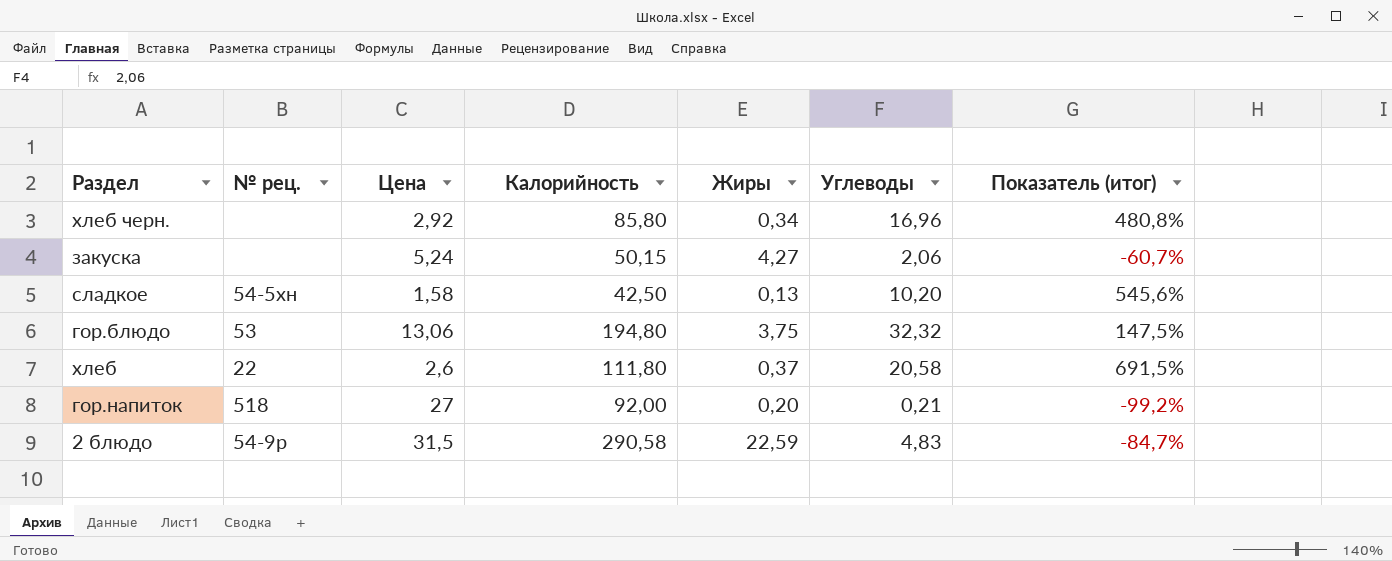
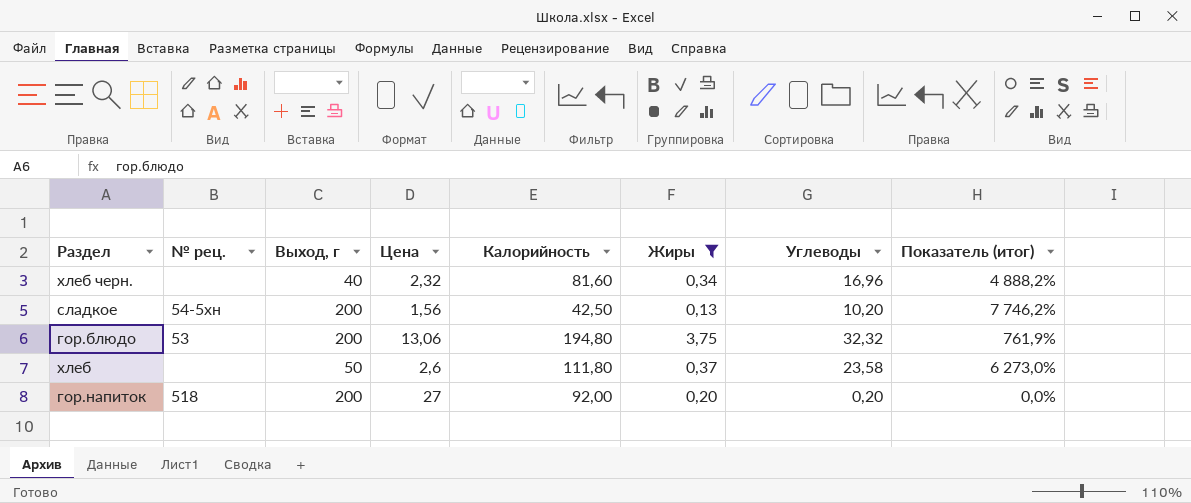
filter: none -> Жиры <= 3,75
column Выход, г | position: none -> 3
column Показатель (итог) | formula: ([Углеводы] - [Цена]) / [Цена] -> ([Углеводы] - [Жиры]) / [Жиры]
хлеб черн. | Цена: 2,92 -> 2,32
хлеб черн. | Калорийность: 85,80 -> 81,60
сладкое | Цена: 1,58 -> 1,56
хлеб | № рец.: 22 -> none
хлеб | Углеводы: 20,58 -> 23,58
гор.напиток | Углеводы: 0,21 -> 0,20

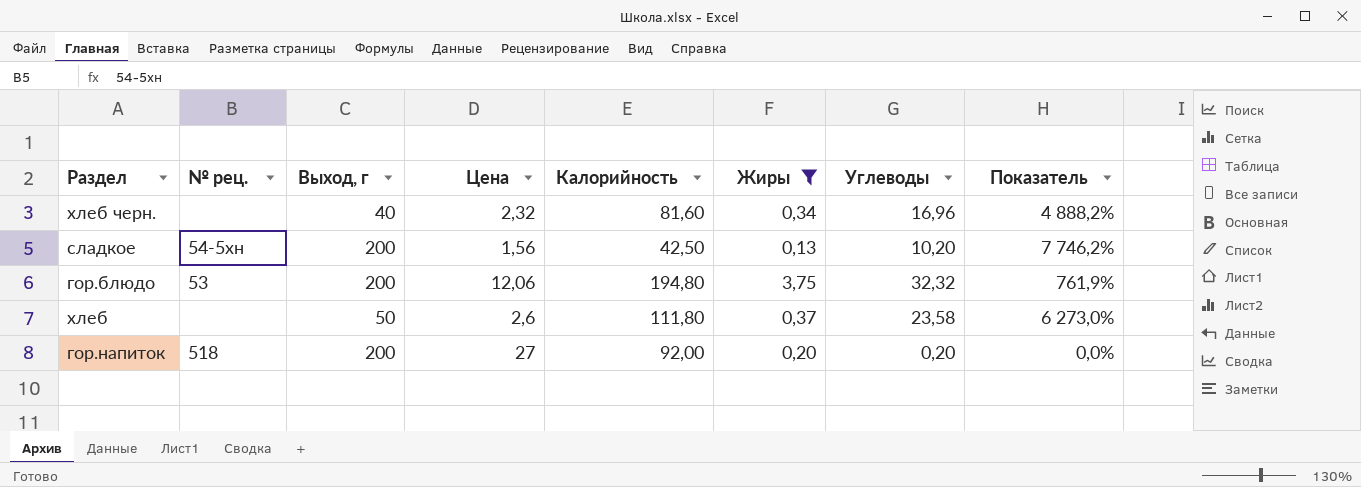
column name: Показатель (итог) -> Показатель
гор.блюдо | Цена: 13,06 -> 12,06

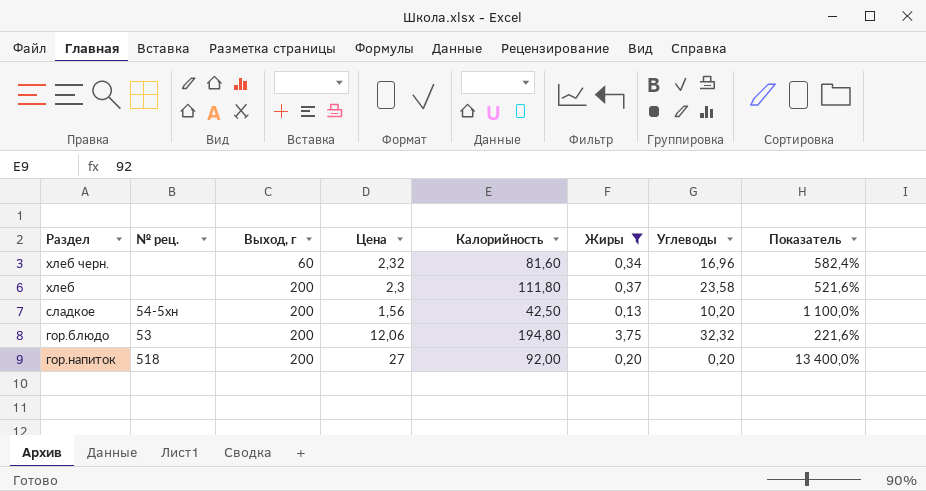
row order: none -> Выход, г ascending
column Показатель | formula: ([Углеводы] - [Жиры]) / [Жиры] -> ([Цена] - [Жиры]) / [Жиры]
хлеб черн. | Выход, г: 40 -> 60
хлеб | Выход, г: 50 -> 200
хлеб | Цена: 2,6 -> 2,3

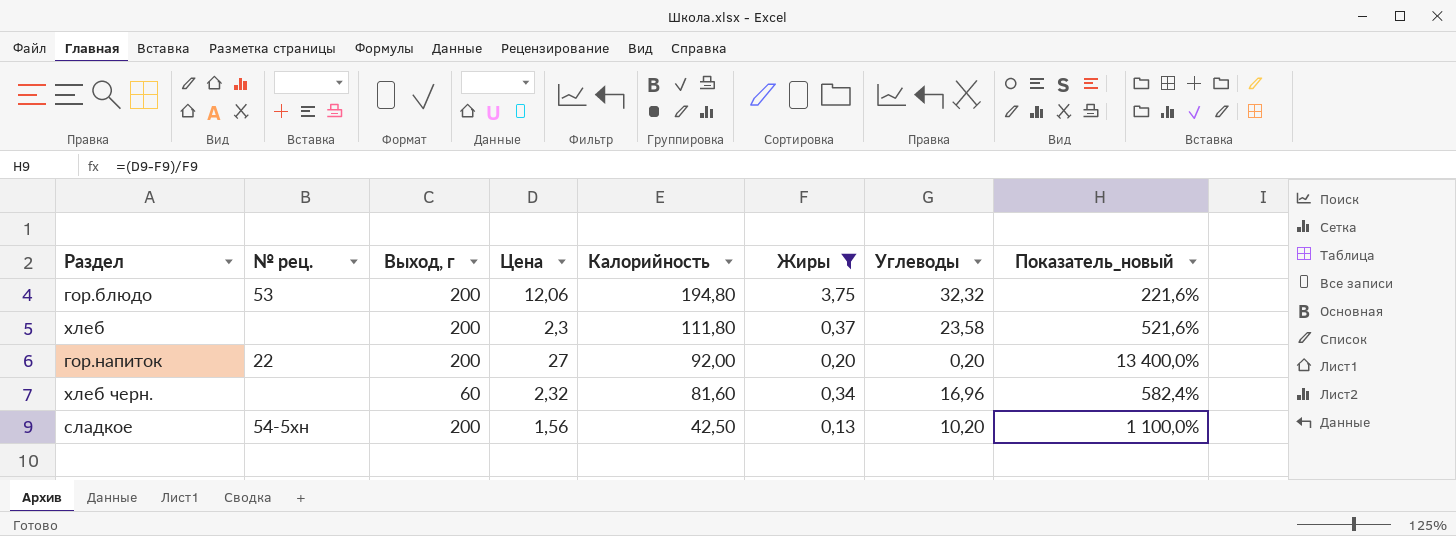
row order: Выход, г ascending -> Калорийность descending
column name: Показатель -> Показатель_новый
гор.напиток | № рец.: 518 -> 22

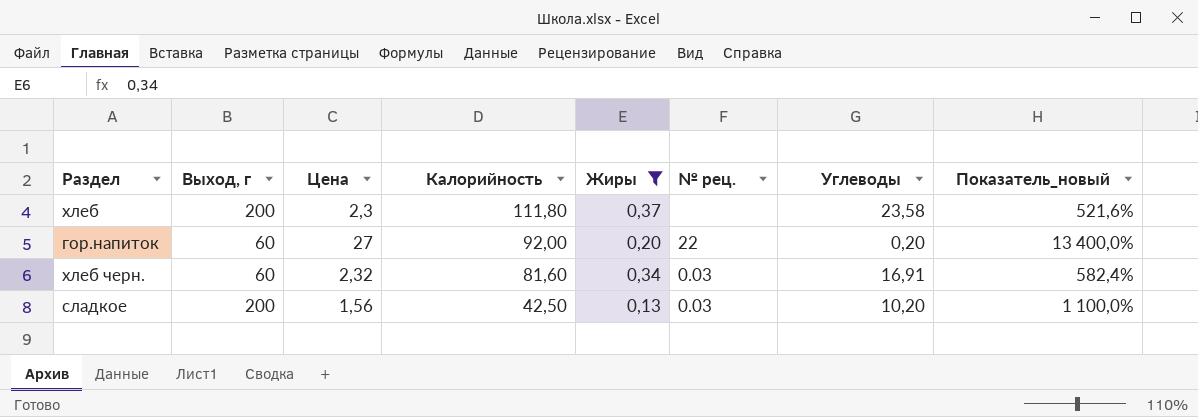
column № рец. | position: 2 -> 6
row гор.блюдо: 53 | 200 | 12,06 | 194,80 | 3,75 | 32,32 | 221,6% -> none
гор.напиток | Выход, г: 200 -> 60
хлеб черн. | № рец.: none -> 0.03
хлеб черн. | Углеводы: 16,96 -> 16,91
сладкое | № рец.: 54-5хн -> 0.03

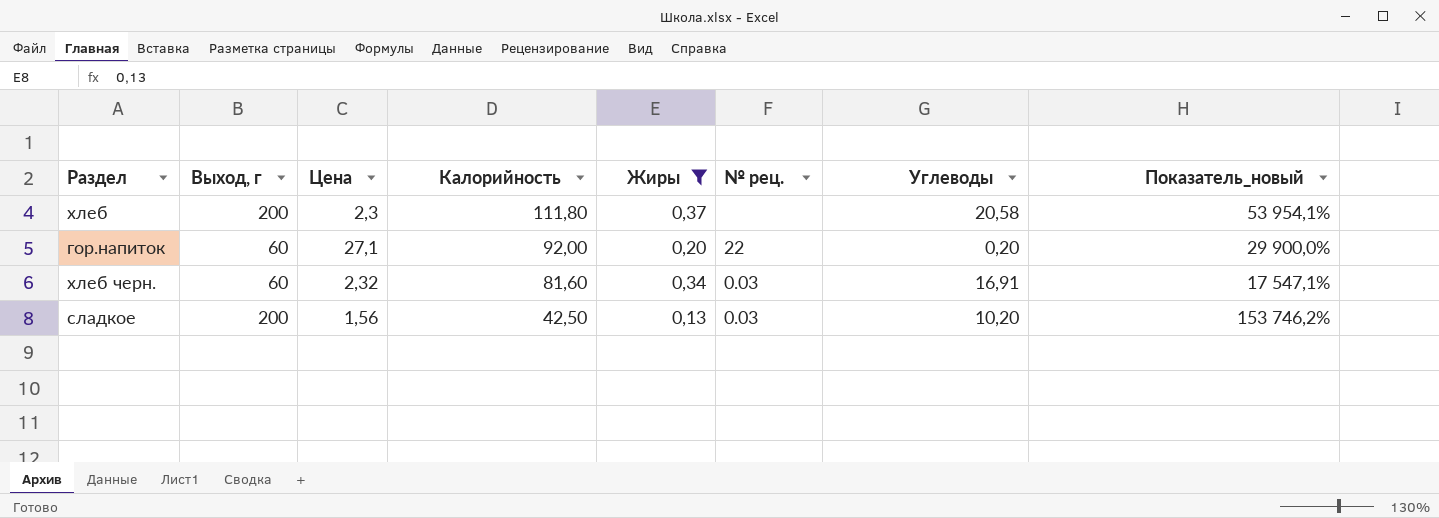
column Показатель_новый | formula: ([Цена] - [Жиры]) / [Жиры] -> ([Выход, г] - [Жиры]) / [Жиры]
хлеб | Углеводы: 23,58 -> 20,58
гор.напиток | Цена: 27 -> 27,1

